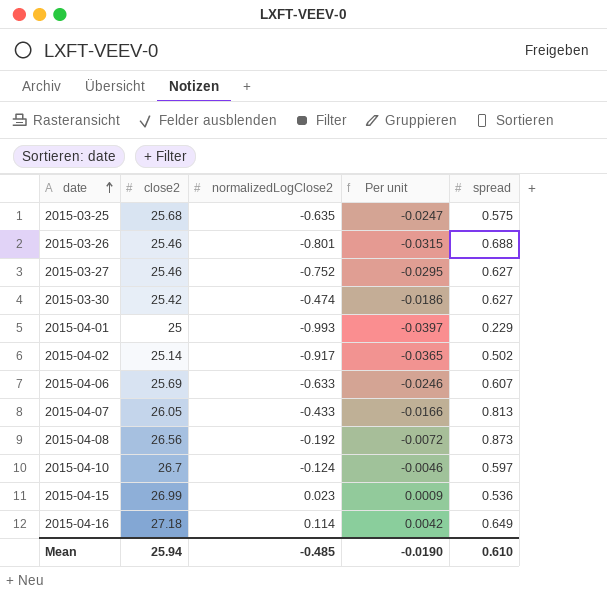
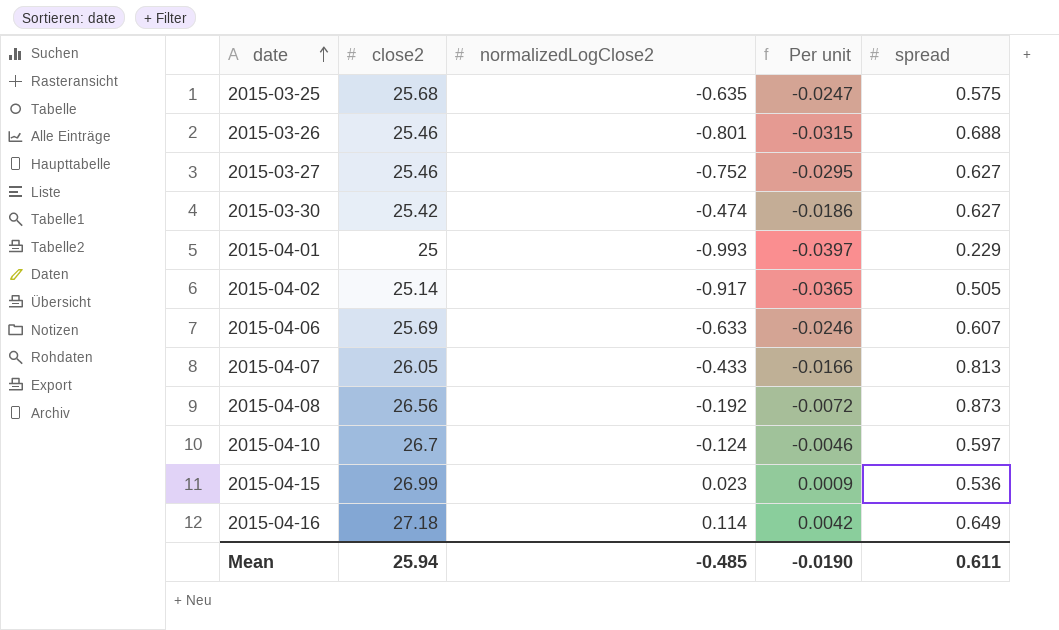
2015-04-02 | spread: 0.502 -> 0.505
Mean | spread: 0.610 -> 0.611

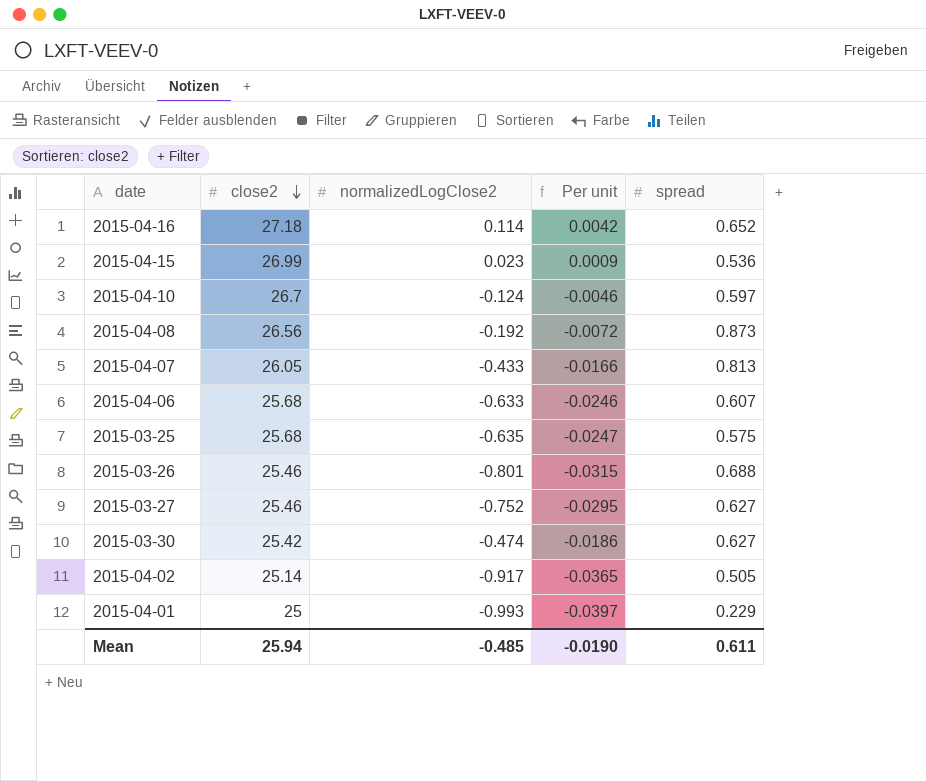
row order: date ascending -> close2 descending
2015-04-16 | spread: 0.649 -> 0.652
2015-04-06 | close2: 25.69 -> 25.68

